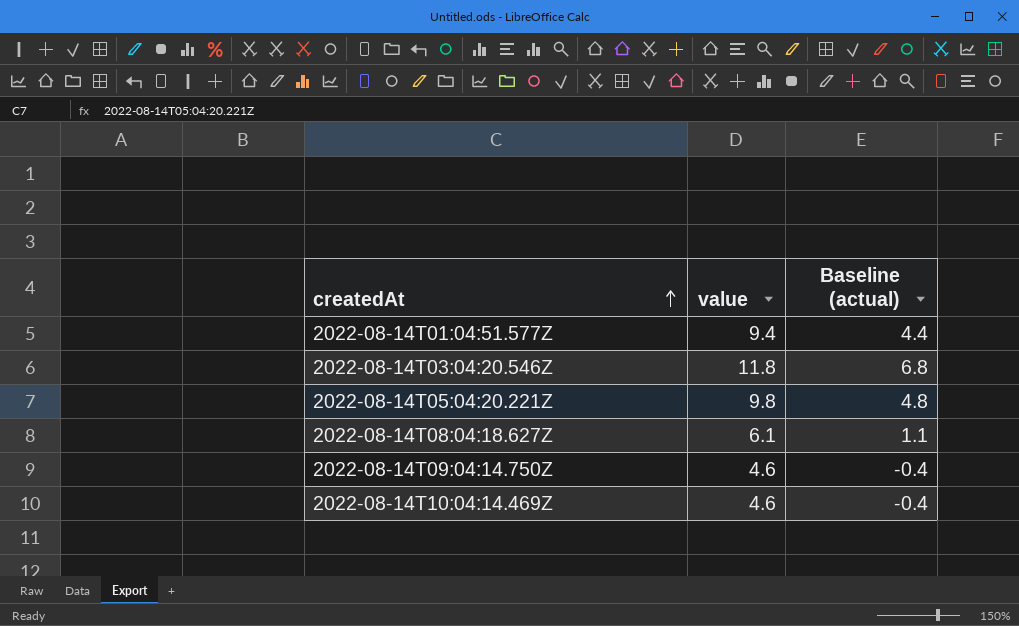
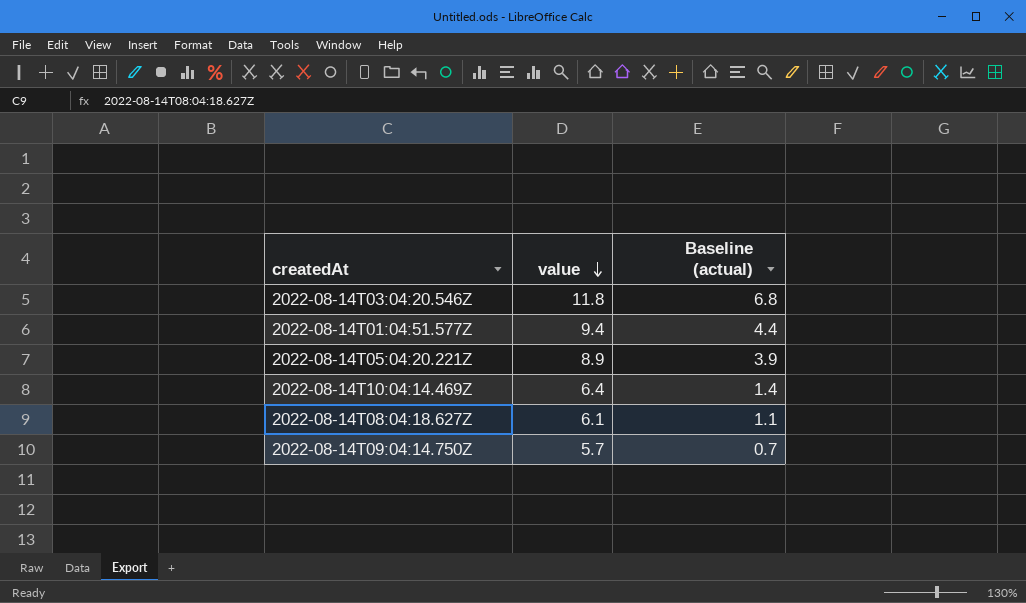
row order: createdAt ascending -> value descending
2022-08-14T05:04:20.221Z | value: 9.8 -> 8.9
2022-08-14T05:04:20.221Z | Baseline (actual): 4.8 -> 3.9
2022-08-14T10:04:14.469Z | value: 4.6 -> 6.4
2022-08-14T10:04:14.469Z | Baseline (actual): -0.4 -> 1.4
2022-08-14T09:04:14.750Z | value: 4.6 -> 5.7
2022-08-14T09:04:14.750Z | Baseline (actual): -0.4 -> 0.7

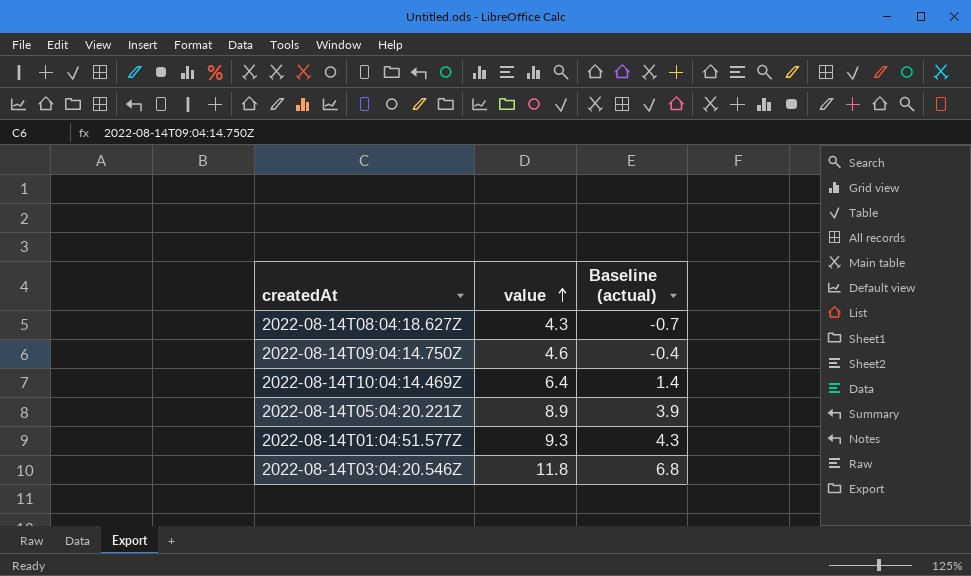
row order: value descending -> value ascending
2022-08-14T08:04:18.627Z | value: 6.1 -> 4.3
2022-08-14T08:04:18.627Z | Baseline (actual): 1.1 -> -0.7
2022-08-14T09:04:14.750Z | value: 5.7 -> 4.6
2022-08-14T09:04:14.750Z | Baseline (actual): 0.7 -> -0.4
2022-08-14T01:04:51.577Z | value: 9.4 -> 9.3
2022-08-14T01:04:51.577Z | Baseline (actual): 4.4 -> 4.3

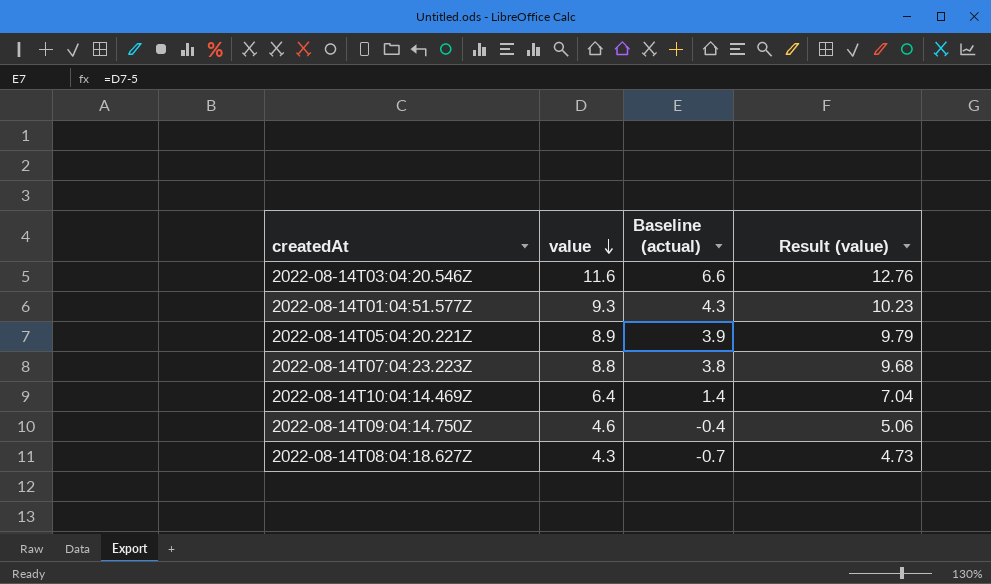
row order: value ascending -> value descending
column Result (value) | formula: none -> [value] * 1.1
2022-08-14T03:04:20.546Z | value: 11.8 -> 11.6
2022-08-14T03:04:20.546Z | Baseline (actual): 6.8 -> 6.6
row 2022-08-14T07:04:23.223Z: none -> 8.8 | 3.8 | 9.68

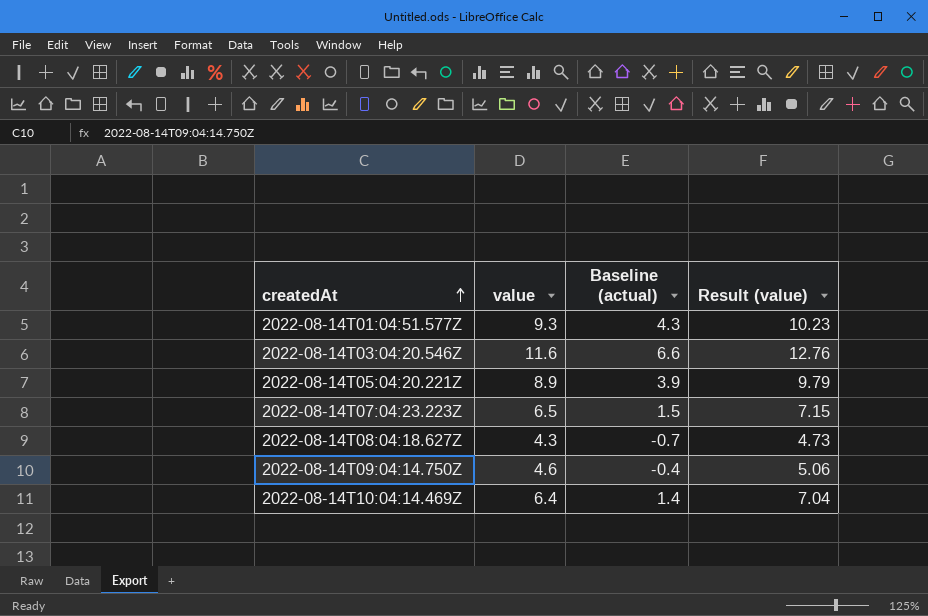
row order: value descending -> createdAt ascending
2022-08-14T07:04:23.223Z | value: 8.8 -> 6.5
2022-08-14T07:04:23.223Z | Baseline (actual): 3.8 -> 1.5
2022-08-14T07:04:23.223Z | Result (value): 9.68 -> 7.15

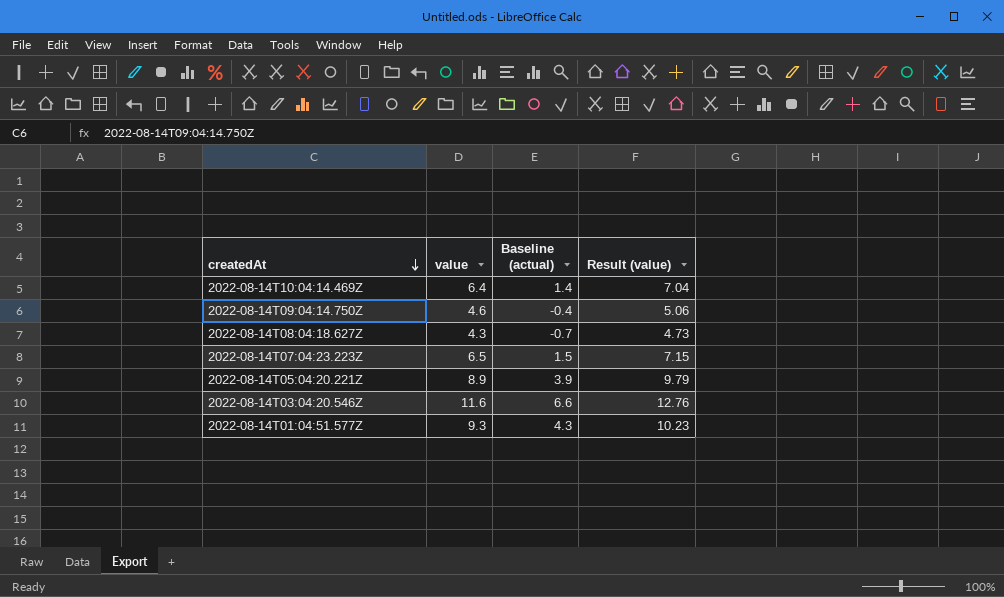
row order: createdAt ascending -> createdAt descending

